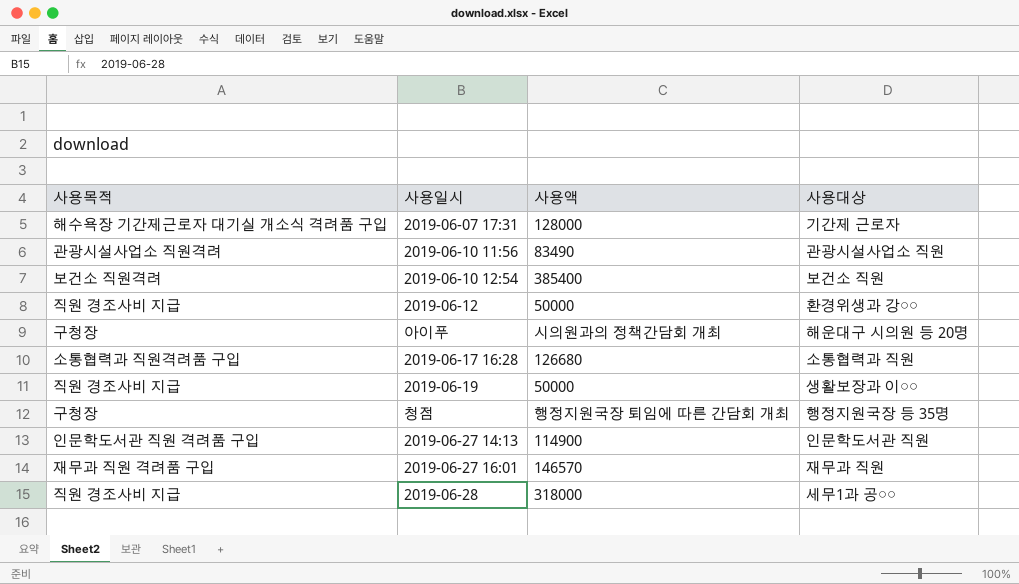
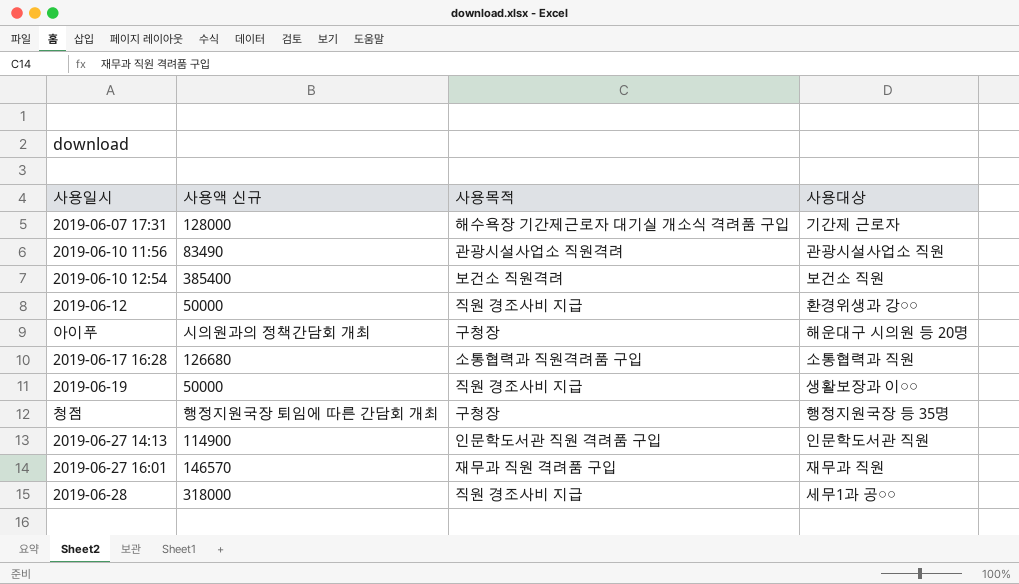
column name: 사용액 -> 사용액 신규
column 사용목적 | position: 1 -> 3

